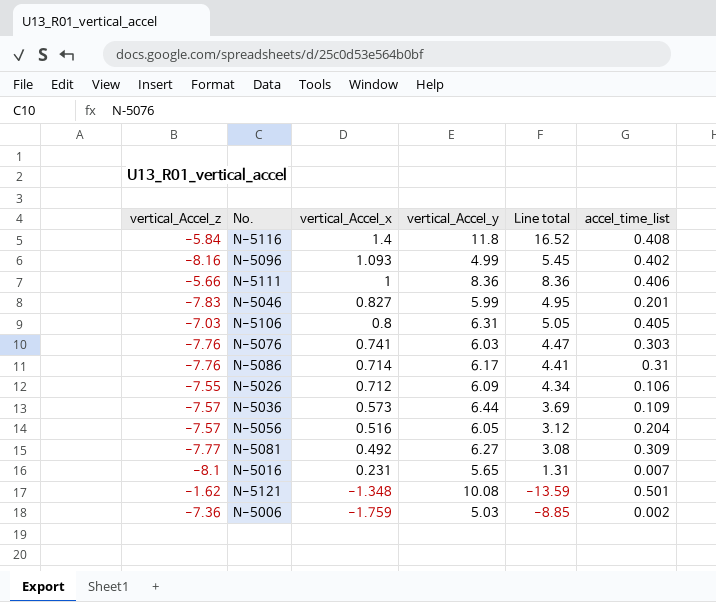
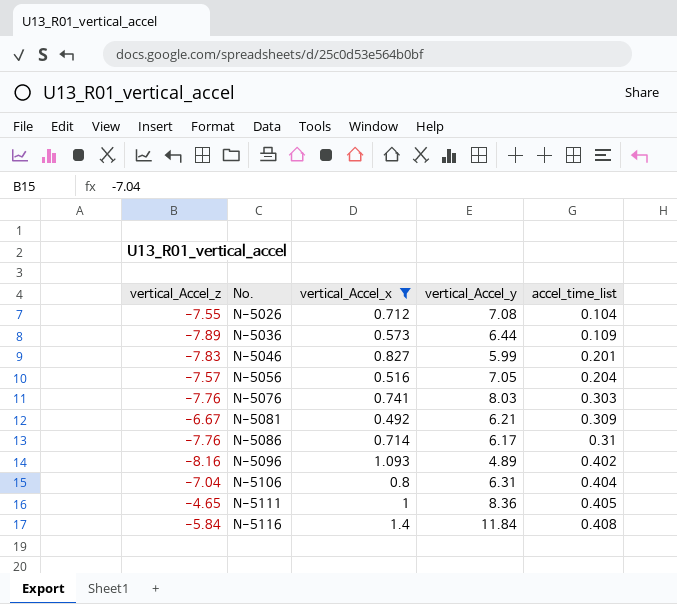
filter: none -> vertical_Accel_x >= 0.492
row order: vertical_Accel_x descending -> No. ascending
column Line total | formula: [vertical_Accel_x] * [vertical_Accel_y] -> none
N-5026 | vertical_Accel_y: 6.09 -> 7.08
N-5026 | accel_time_list: 0.106 -> 0.104
N-5036 | vertical_Accel_z: -7.57 -> -7.89
N-5056 | vertical_Accel_y: 6.05 -> 7.05
N-5076 | vertical_Accel_y: 6.03 -> 8.03
N-5081 | vertical_Accel_z: -7.77 -> -6.67
N-5081 | vertical_Accel_y: 6.27 -> 6.21
N-5096 | vertical_Accel_y: 4.99 -> 4.89
N-5106 | vertical_Accel_z: -7.03 -> -7.04
N-5106 | accel_time_list: 0.405 -> 0.404
N-5111 | vertical_Accel_z: -5.66 -> -4.65
N-5111 | accel_time_list: 0.406 -> 0.405
N-5116 | vertical_Accel_y: 11.8 -> 11.84

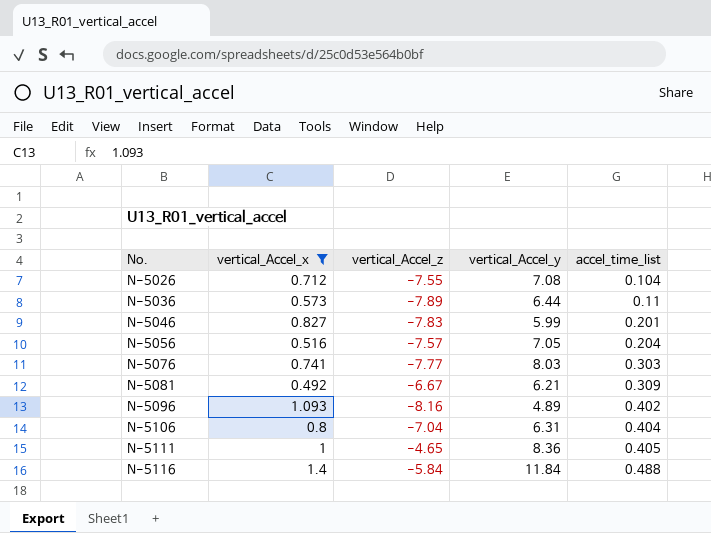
column vertical_Accel_z | position: 1 -> 3
row N-5086: -7.76 | 0.714 | 6.17 | 0.31 -> none
N-5036 | accel_time_list: 0.109 -> 0.11
N-5076 | vertical_Accel_z: -7.76 -> -7.77
N-5116 | accel_time_list: 0.408 -> 0.488

